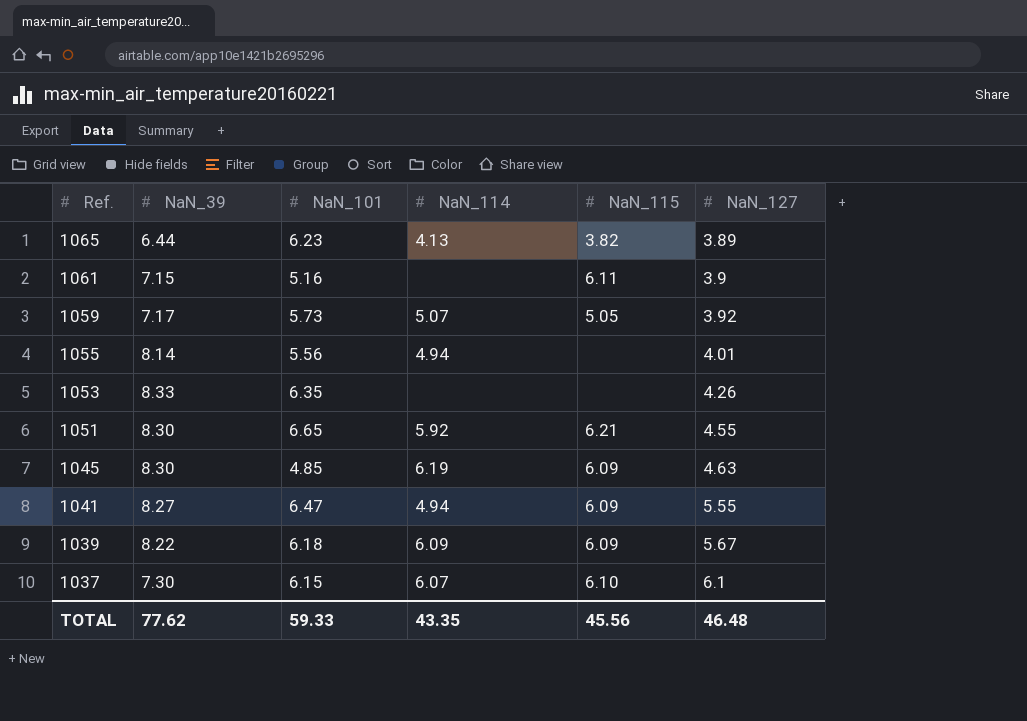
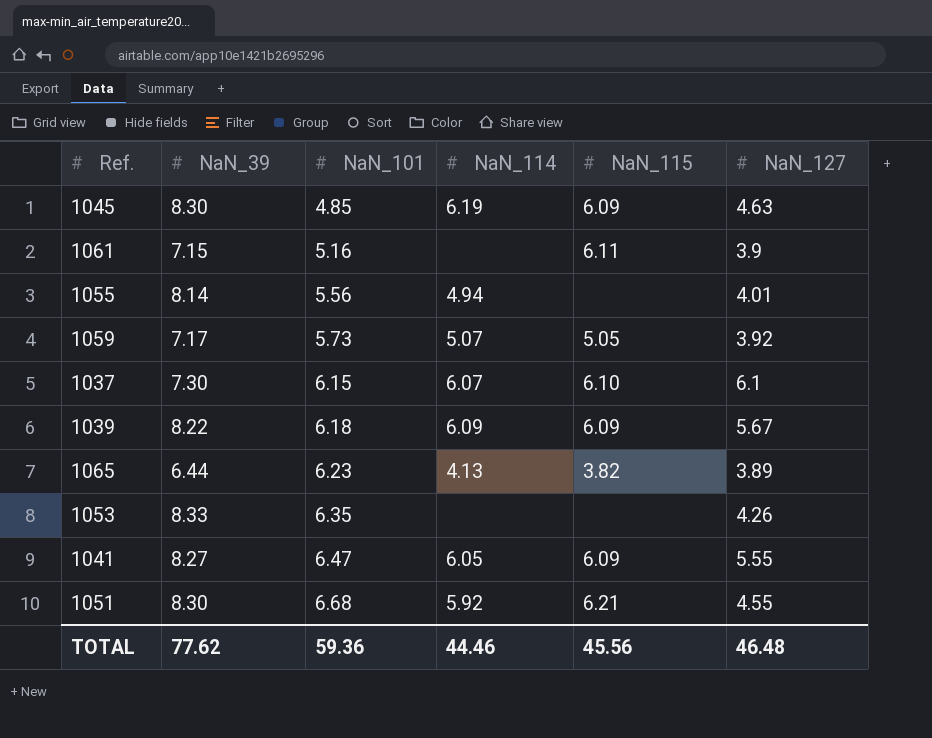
row order: Ref. descending -> NaN_101 ascending
1041 | NaN_114: 4.94 -> 6.05
1051 | NaN_101: 6.65 -> 6.68
TOTAL | NaN_101: 59.33 -> 59.36
TOTAL | NaN_114: 43.35 -> 44.46

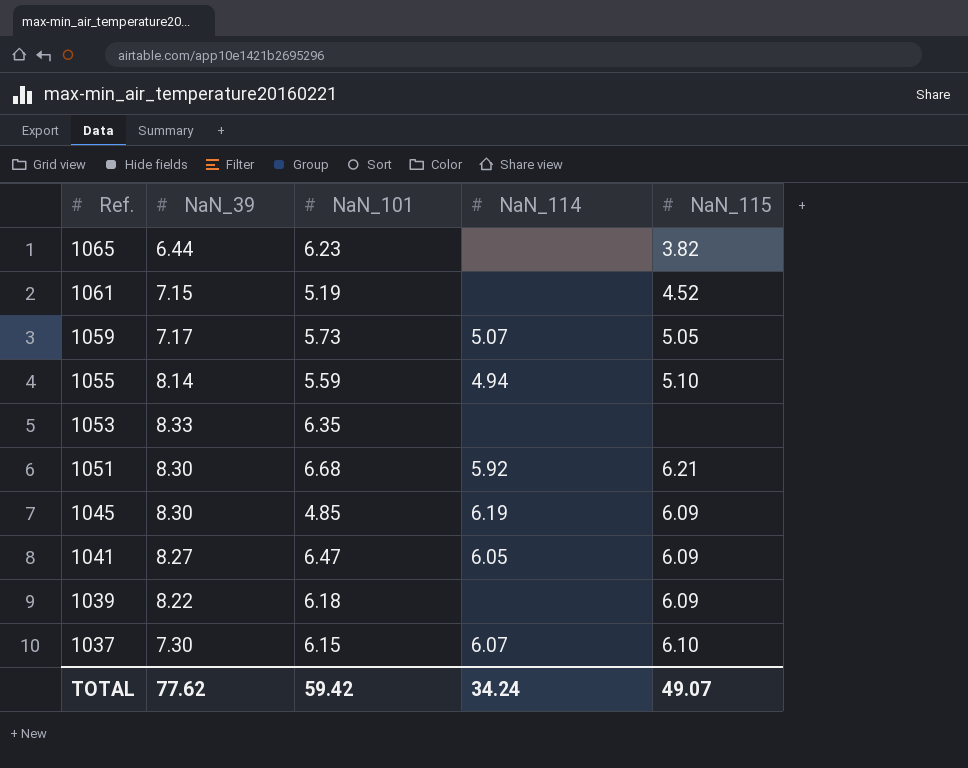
row order: NaN_101 ascending -> Ref. descending
column NaN_127 | position: 6 -> none
1065 | NaN_114: 4.13 -> none
1061 | NaN_101: 5.16 -> 5.19
1061 | NaN_115: 6.11 -> 4.52
1055 | NaN_101: 5.56 -> 5.59
1055 | NaN_115: none -> 5.10
1039 | NaN_114: 6.09 -> none
TOTAL | NaN_101: 59.36 -> 59.42
TOTAL | NaN_114: 44.46 -> 34.24
TOTAL | NaN_115: 45.56 -> 49.07

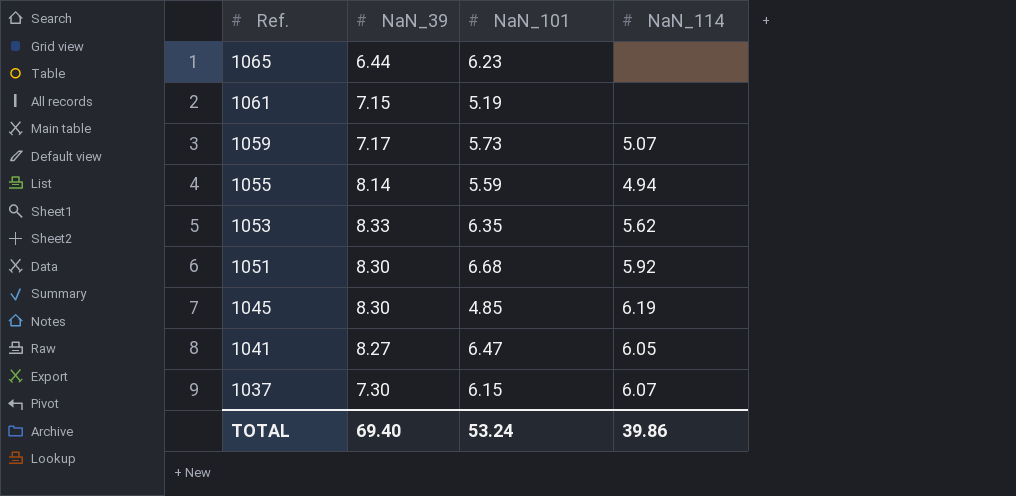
column NaN_115 | position: 5 -> none
row 1039: 8.22 | 6.18 | none | 6.09 -> none
1053 | NaN_114: none -> 5.62
TOTAL | NaN_39: 77.62 -> 69.40
TOTAL | NaN_101: 59.42 -> 53.24
TOTAL | NaN_114: 34.24 -> 39.86

